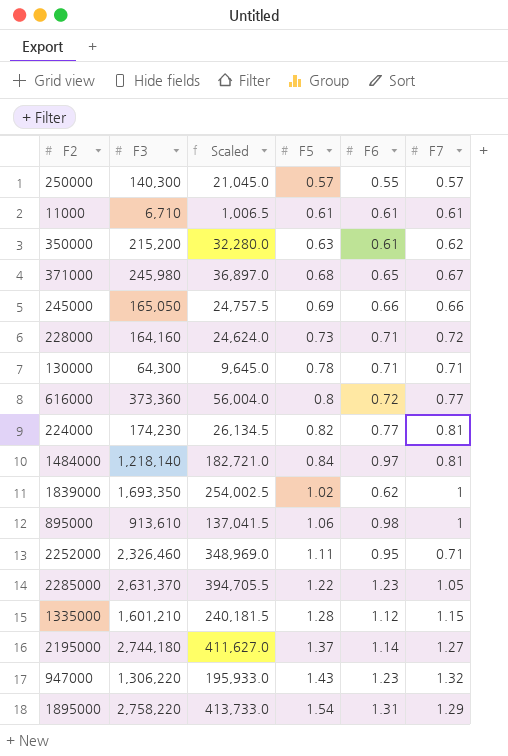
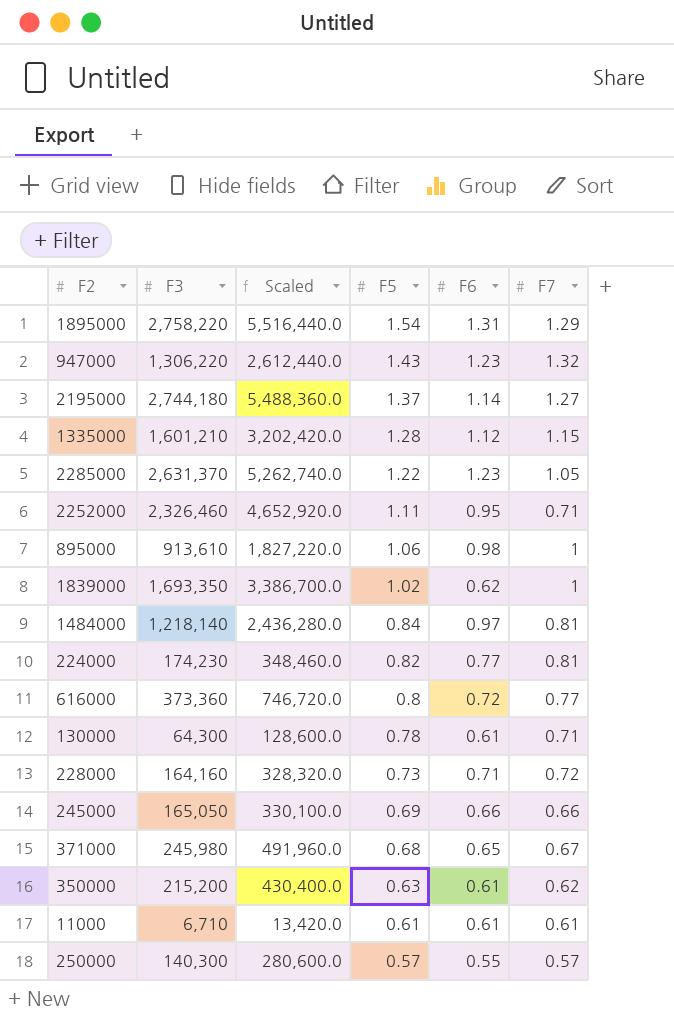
row order: F5 ascending -> F5 descending
column Scaled | formula: [F3] * 0.15 -> [F3] * 2
130000 | F6: 0.71 -> 0.61

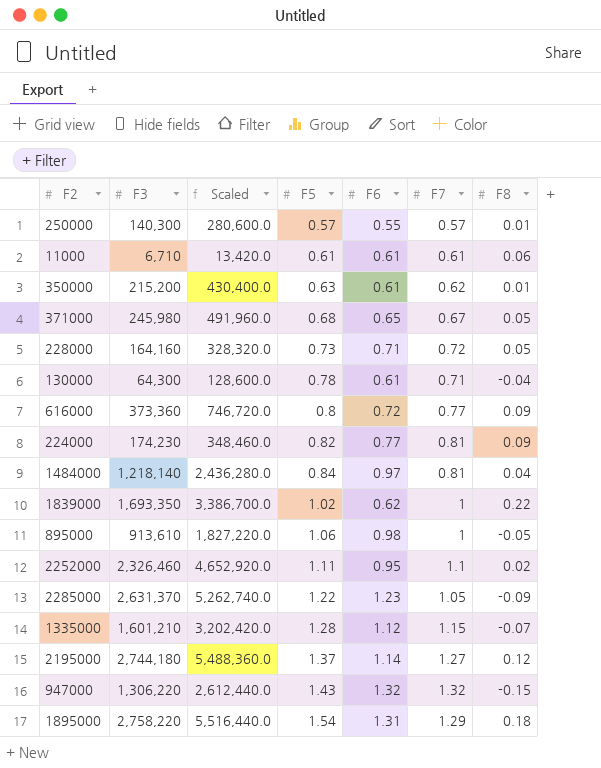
row order: F5 descending -> F5 ascending
column F8 | position: none -> 7
row 245000: 165,050 | 330,100.0 | 0.69 | 0.66 | 0.66 -> none
2252000 | F7: 0.71 -> 1.1
947000 | F6: 1.23 -> 1.32

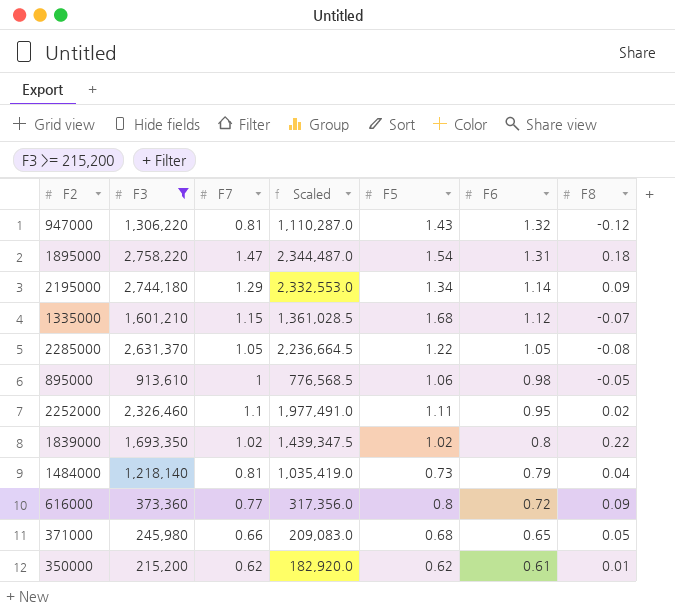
filter: none -> F3 >= 215,200
row order: F5 ascending -> F6 descending
column F7 | position: 6 -> 3
column Scaled | formula: [F3] * 2 -> [F3] * 0.85
947000 | F7: 1.32 -> 0.81
947000 | F8: -0.15 -> -0.12
1895000 | F7: 1.29 -> 1.47
2195000 | F7: 1.27 -> 1.29
2195000 | F5: 1.37 -> 1.34
2195000 | F8: 0.12 -> 0.09
1335000 | F5: 1.28 -> 1.68
2285000 | F6: 1.23 -> 1.05
2285000 | F8: -0.09 -> -0.08
1839000 | F7: 1 -> 1.02
1839000 | F6: 0.62 -> 0.8
1484000 | F5: 0.84 -> 0.73
1484000 | F6: 0.97 -> 0.79
371000 | F7: 0.67 -> 0.66
350000 | F5: 0.63 -> 0.62

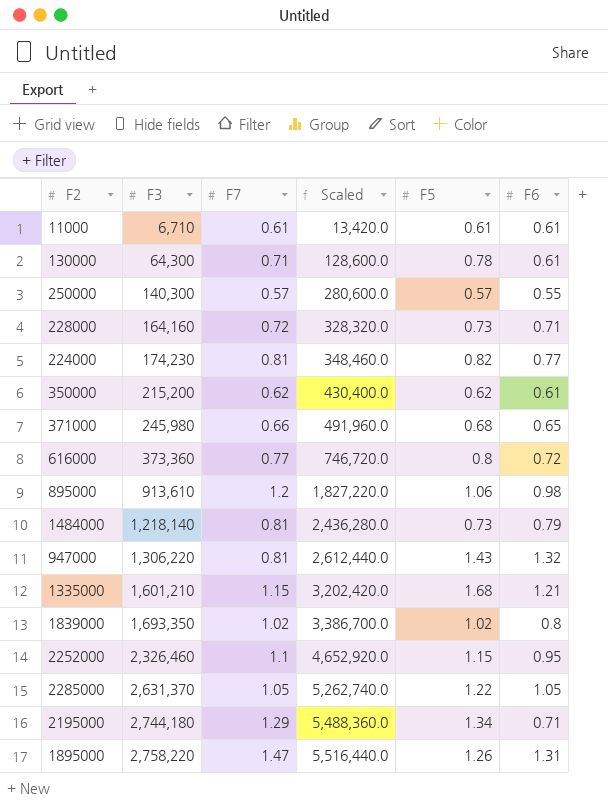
filter: F3 >= 215,200 -> none
row order: F6 descending -> F3 ascending
column F8 | position: 7 -> none
column Scaled | formula: [F3] * 0.85 -> [F3] * 2
895000 | F7: 1 -> 1.2
1335000 | F6: 1.12 -> 1.21
2252000 | F5: 1.11 -> 1.15
2195000 | F6: 1.14 -> 0.71
1895000 | F5: 1.54 -> 1.26

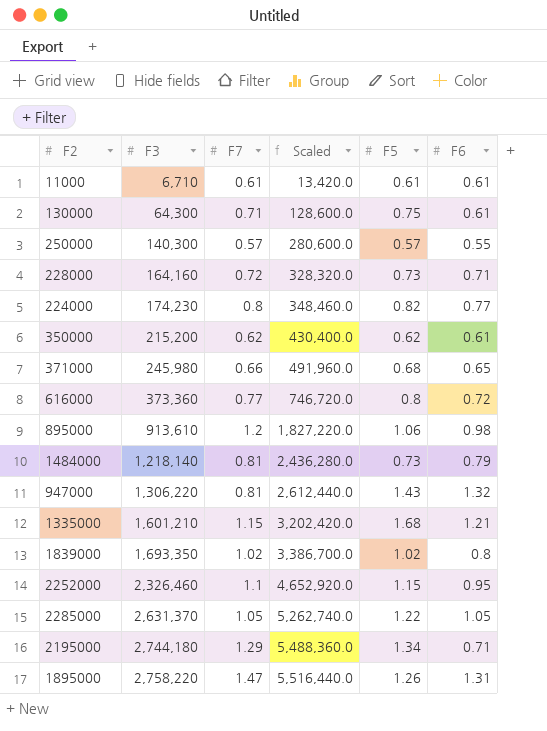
130000 | F5: 0.78 -> 0.75
224000 | F7: 0.81 -> 0.8

